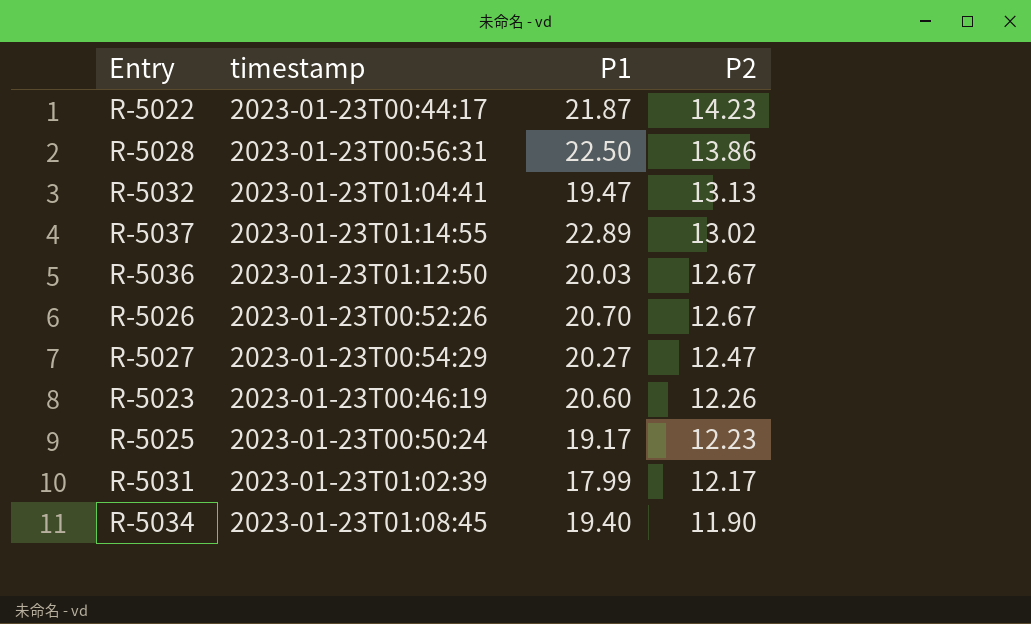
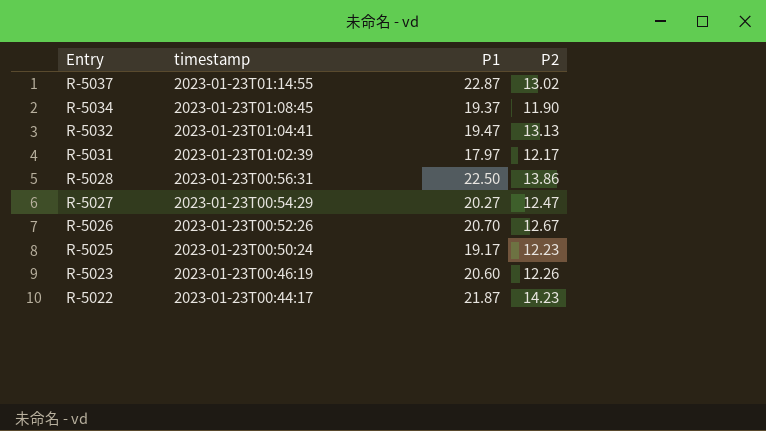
row order: P2 descending -> Entry descending
row R-5036: 2023-01-23T01:12:50 | 20.03 | 12.67 -> none
R-5037 | P1: 22.89 -> 22.87
R-5034 | P1: 19.40 -> 19.37
R-5031 | P1: 17.99 -> 17.97

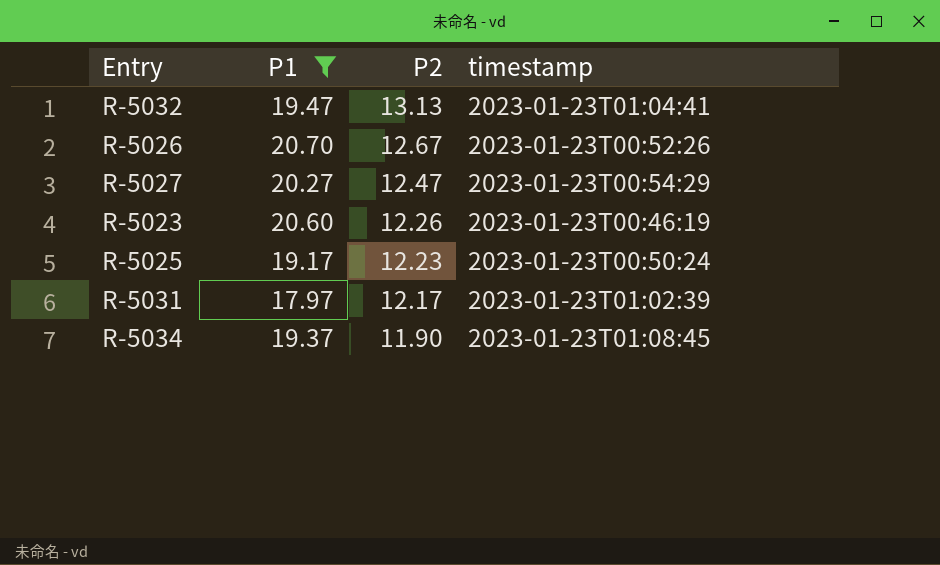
filter: none -> P1 <= 20.70
row order: Entry descending -> P2 descending
column timestamp | position: 2 -> 4

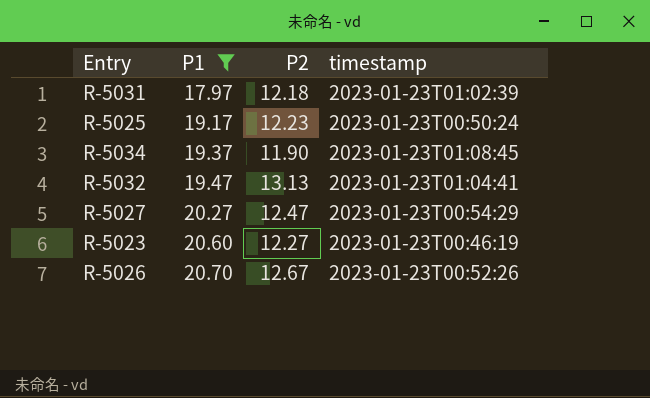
row order: P2 descending -> P1 ascending
R-5031 | P2: 12.17 -> 12.18
R-5023 | P2: 12.26 -> 12.27

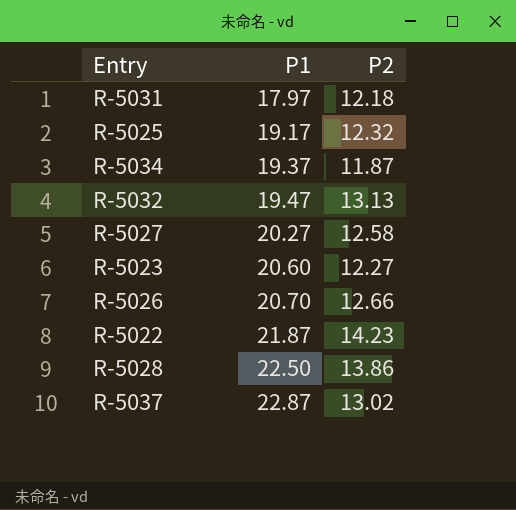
filter: P1 <= 20.70 -> none
column timestamp | position: 4 -> none
R-5025 | P2: 12.23 -> 12.32
R-5034 | P2: 11.90 -> 11.87
R-5027 | P2: 12.47 -> 12.58
R-5026 | P2: 12.67 -> 12.66

